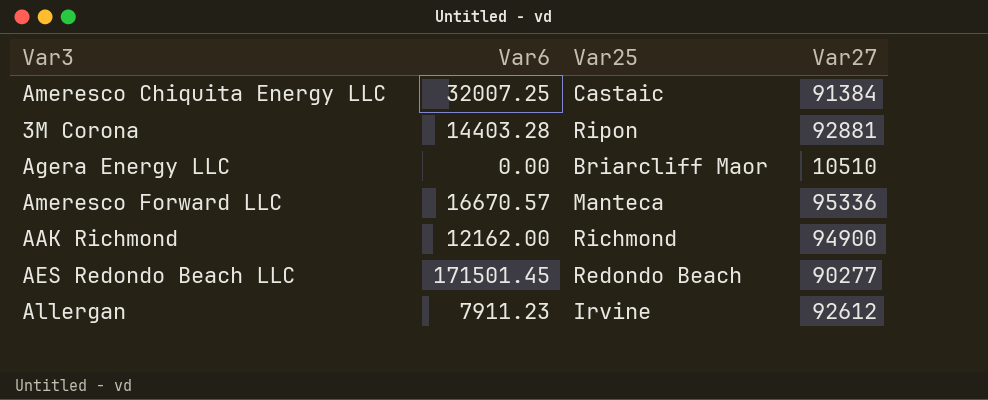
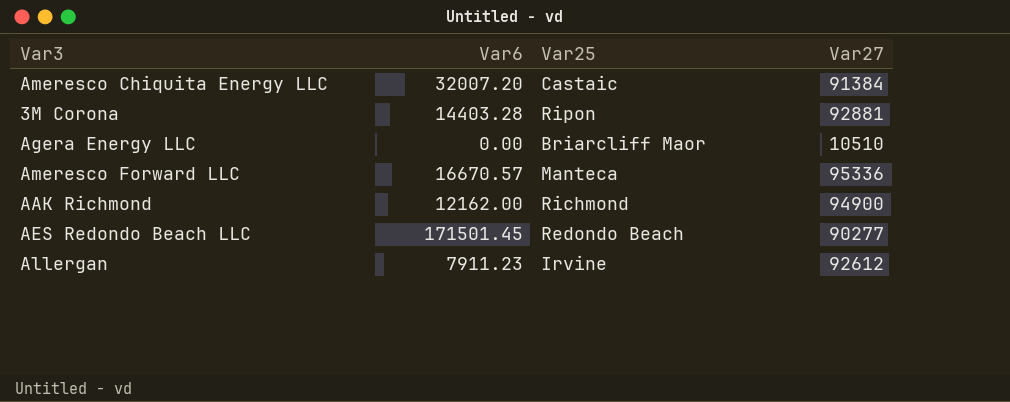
Ameresco Chiquita Energy LLC | Var6: 32007.25 -> 32007.20

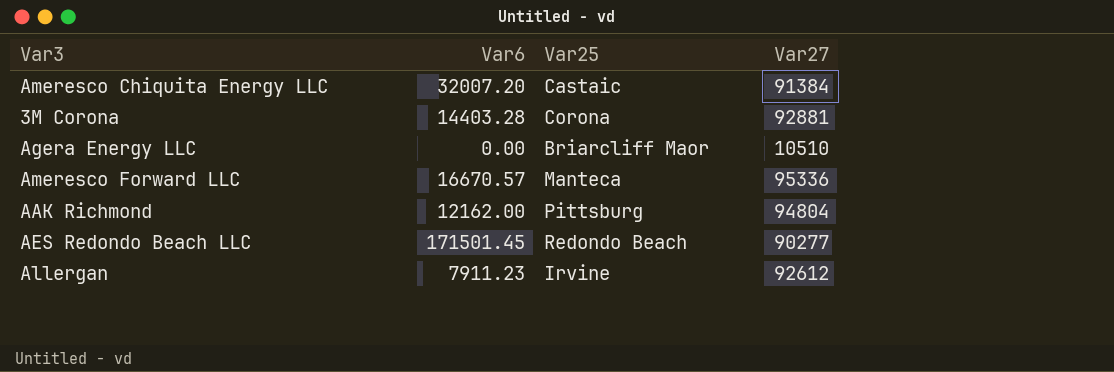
3M Corona | Var25: Ripon -> Corona
AAK Richmond | Var25: Richmond -> Pittsburg
AAK Richmond | Var27: 94900 -> 94804

